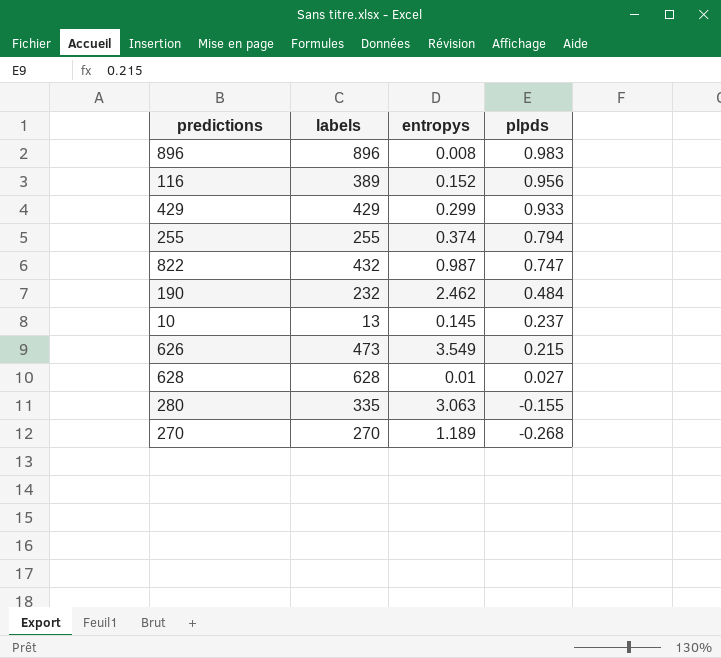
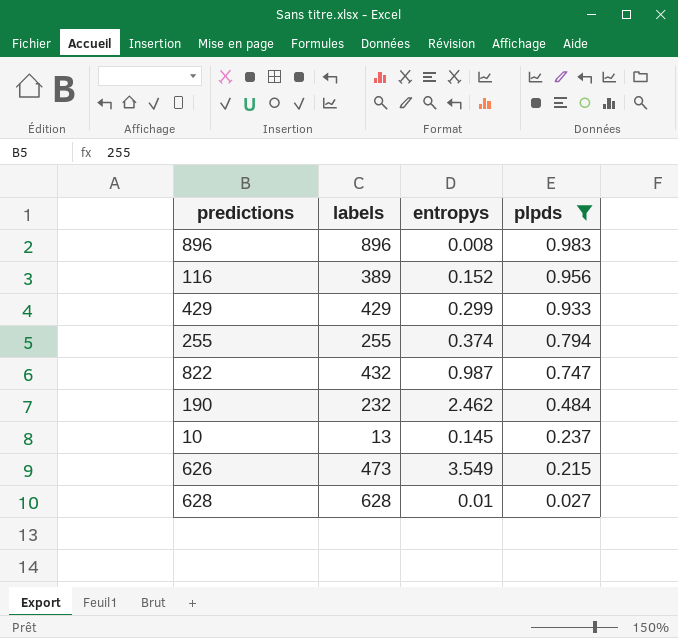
filter: none -> plpds >= 0.027

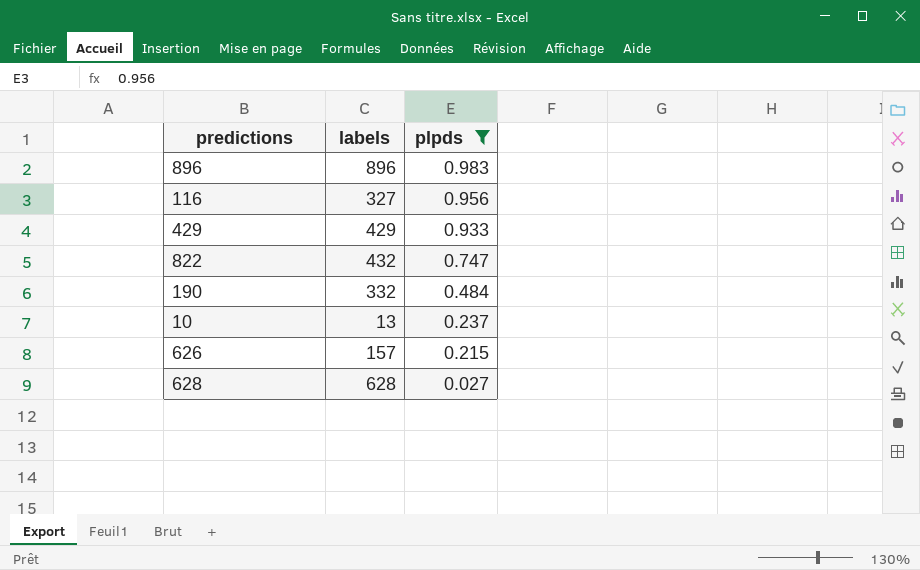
column entropys | position: 3 -> none
row 255: 255 | 0.374 | 0.794 -> none
116 | labels: 389 -> 327
190 | labels: 232 -> 332
626 | labels: 473 -> 157

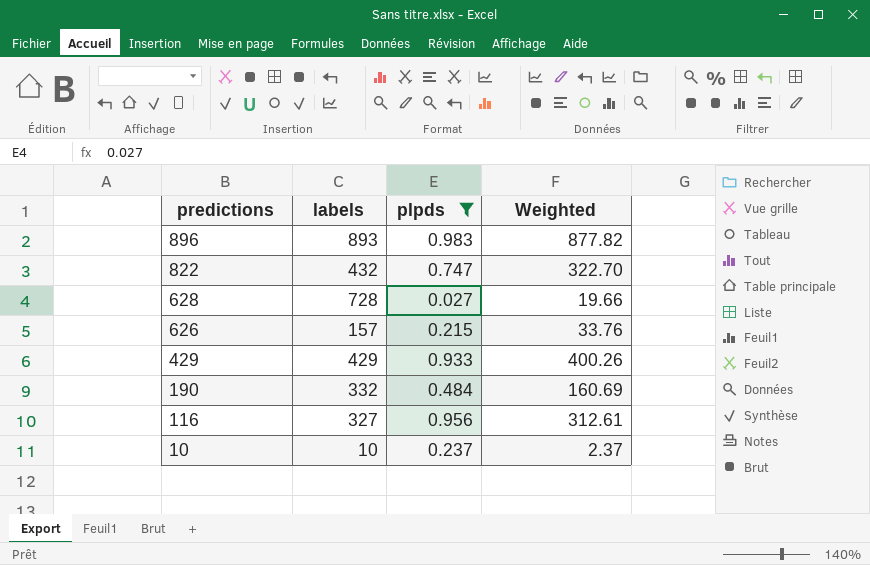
row order: plpds descending -> predictions descending
column Weighted | formula: none -> [labels] * [plpds]
896 | labels: 896 -> 893
628 | labels: 628 -> 728
10 | labels: 13 -> 10

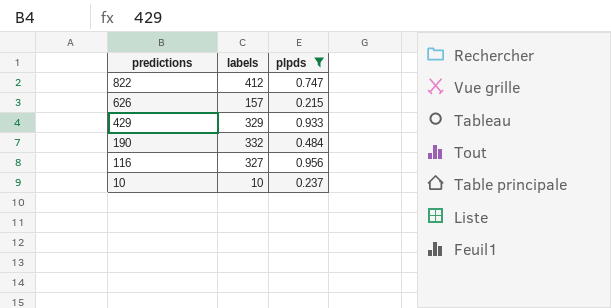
column Weighted | formula: [labels] * [plpds] -> none
row 896: 893 | 0.983 | 877.82 -> none
row 628: 728 | 0.027 | 19.66 -> none
822 | labels: 432 -> 412
429 | labels: 429 -> 329

